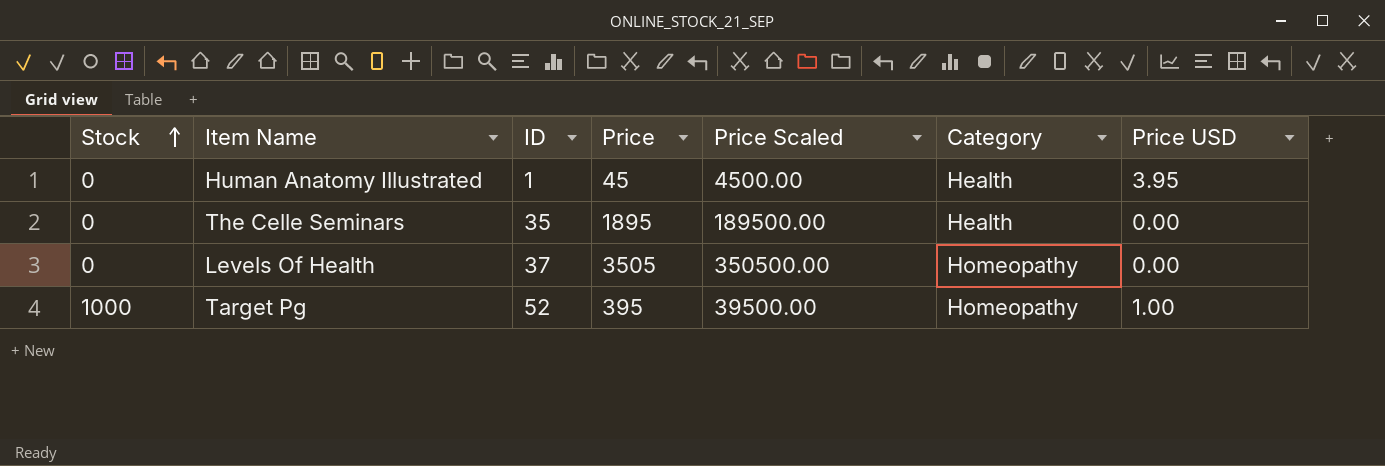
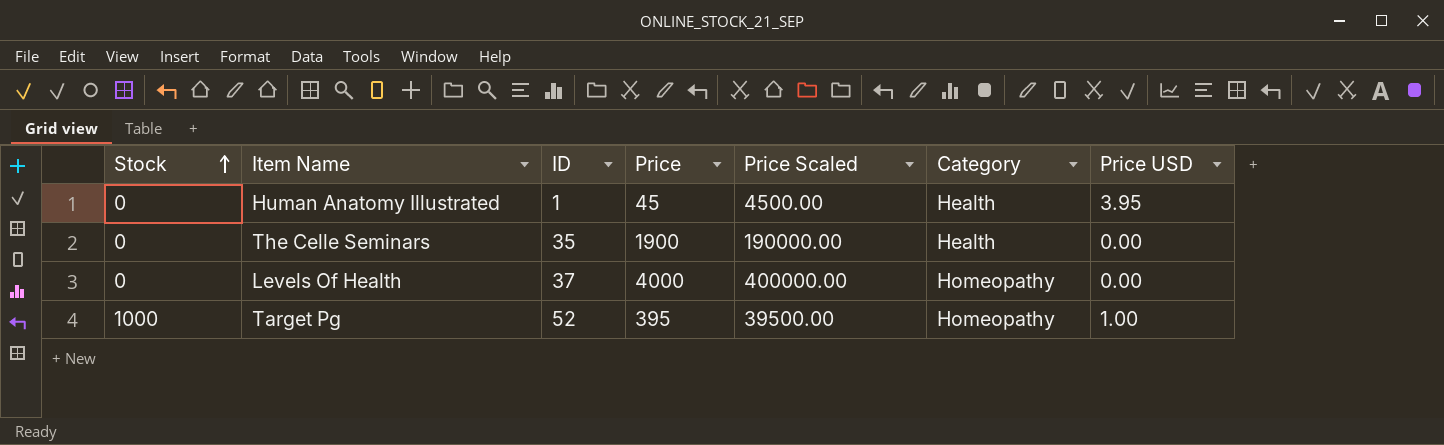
The Celle Seminars | Price: 1895 -> 1900
The Celle Seminars | Price Scaled: 189500.00 -> 190000.00
Levels Of Health | Price: 3505 -> 4000
Levels Of Health | Price Scaled: 350500.00 -> 400000.00

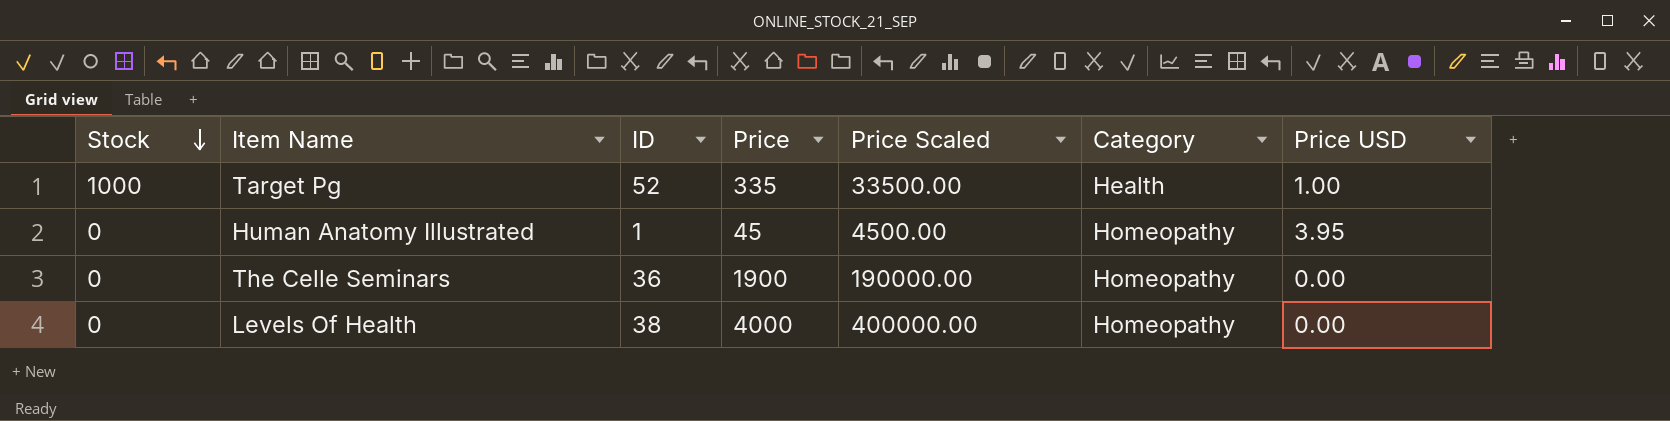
row order: Stock ascending -> Stock descending
Target Pg | Price: 395 -> 335
Target Pg | Price Scaled: 39500.00 -> 33500.00
Target Pg | Category: Homeopathy -> Health
Human Anatomy Illustrated | Category: Health -> Homeopathy
The Celle Seminars | ID: 35 -> 36
The Celle Seminars | Category: Health -> Homeopathy
Levels Of Health | ID: 37 -> 38

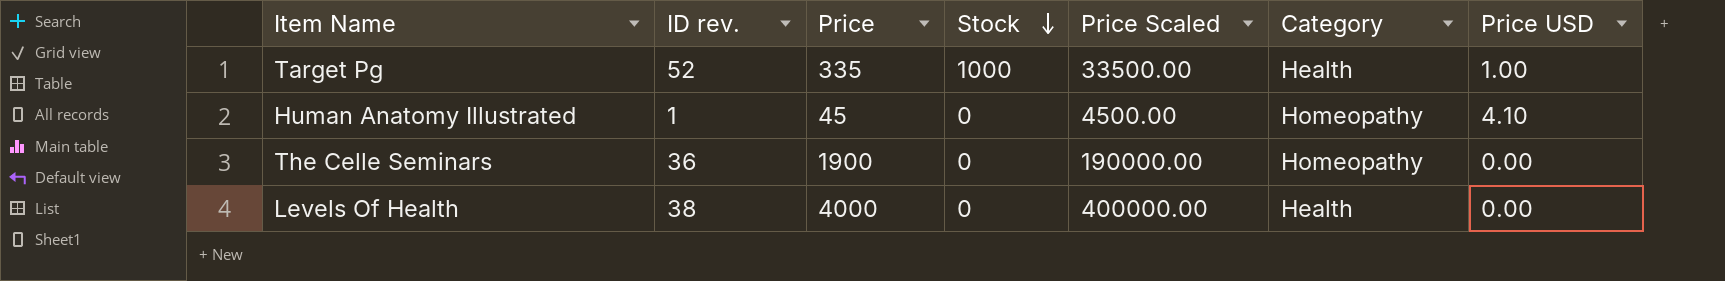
column name: ID -> ID rev.
column Stock | position: 1 -> 4
Human Anatomy Illustrated | Price USD: 3.95 -> 4.10
Levels Of Health | Category: Homeopathy -> Health

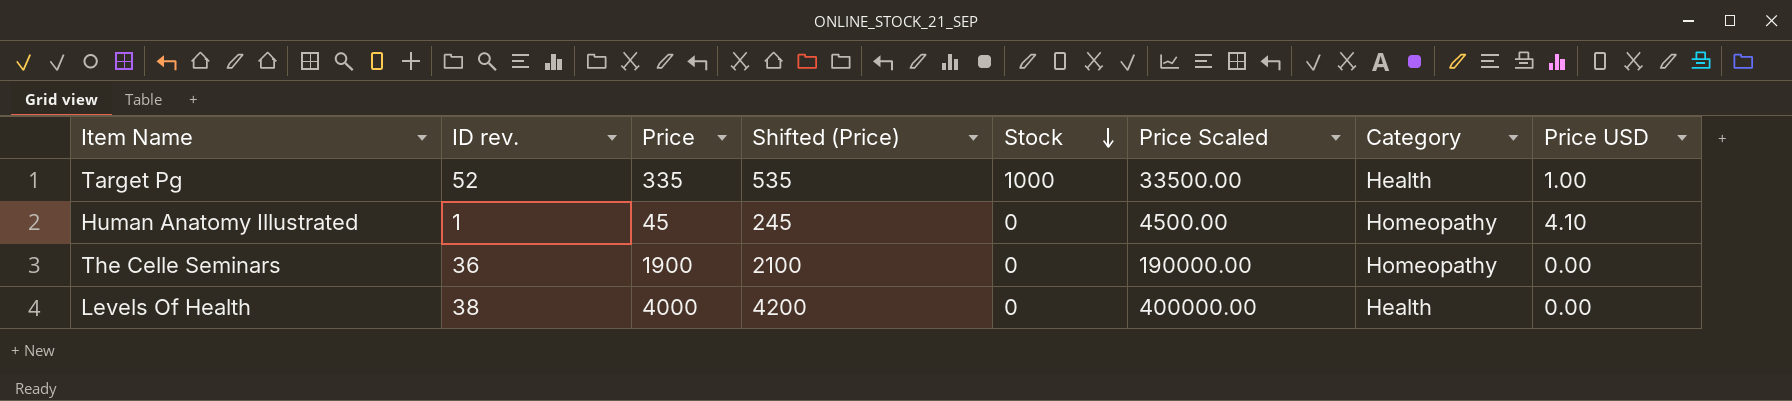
column Shifted (Price) | formula: none -> [Price] + 200

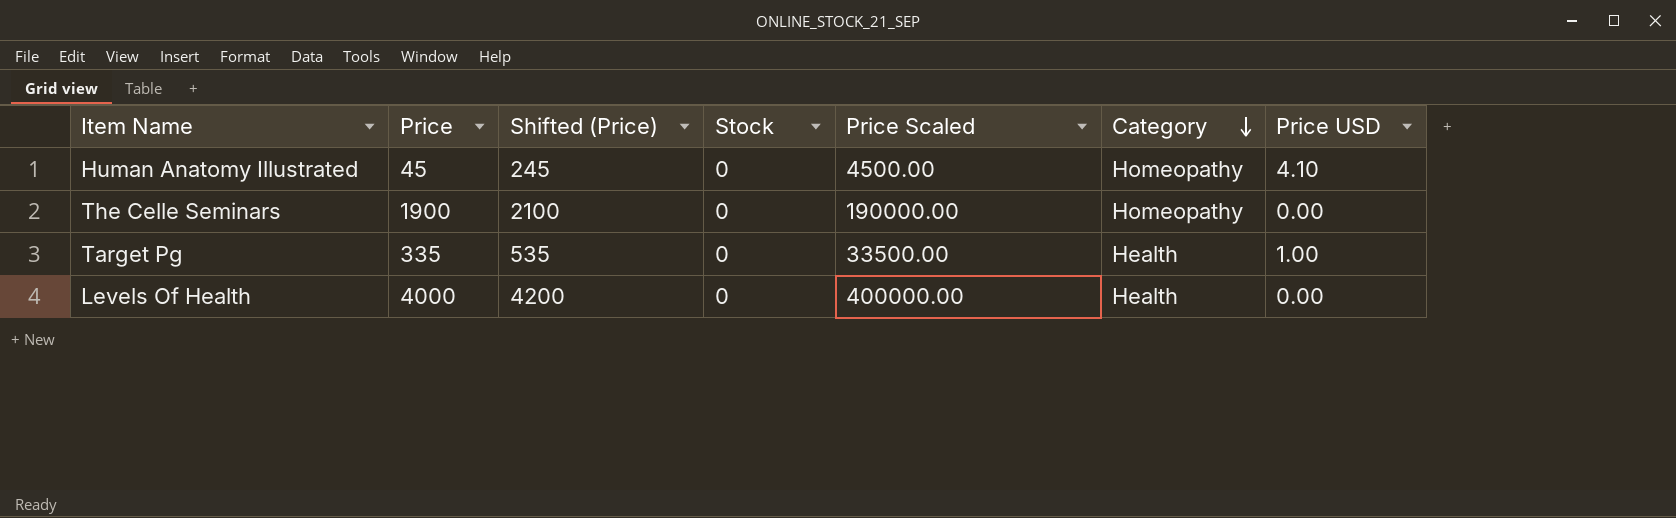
row order: Stock descending -> Category descending
column ID rev. | position: 2 -> none
Target Pg | Stock: 1000 -> 0

